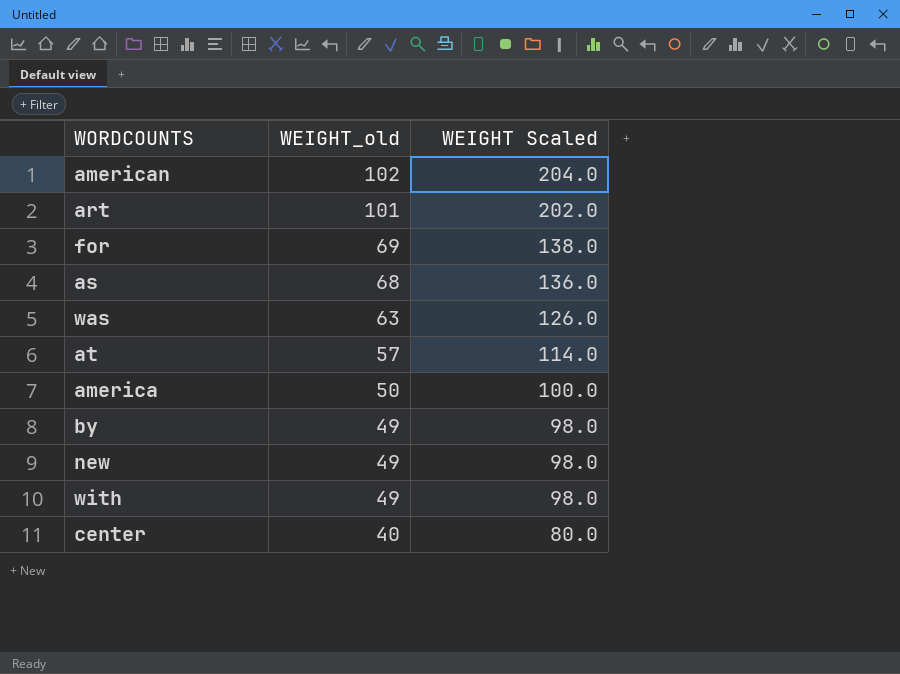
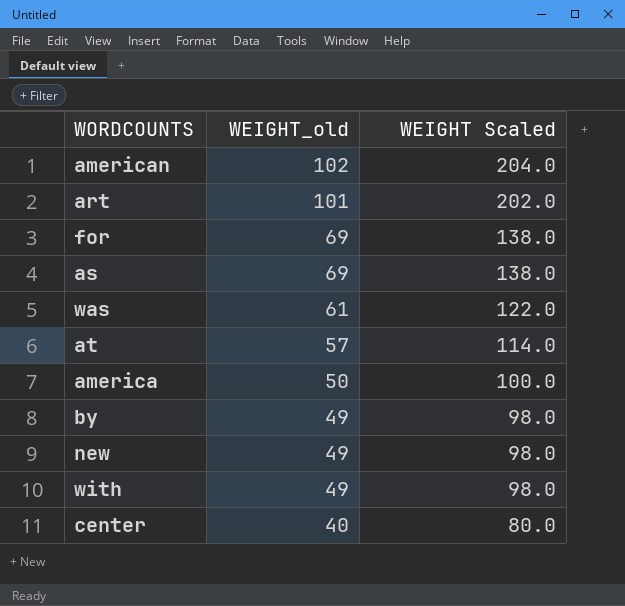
as | WEIGHT_old: 68 -> 69
as | WEIGHT Scaled: 136.0 -> 138.0
was | WEIGHT_old: 63 -> 61
was | WEIGHT Scaled: 126.0 -> 122.0

